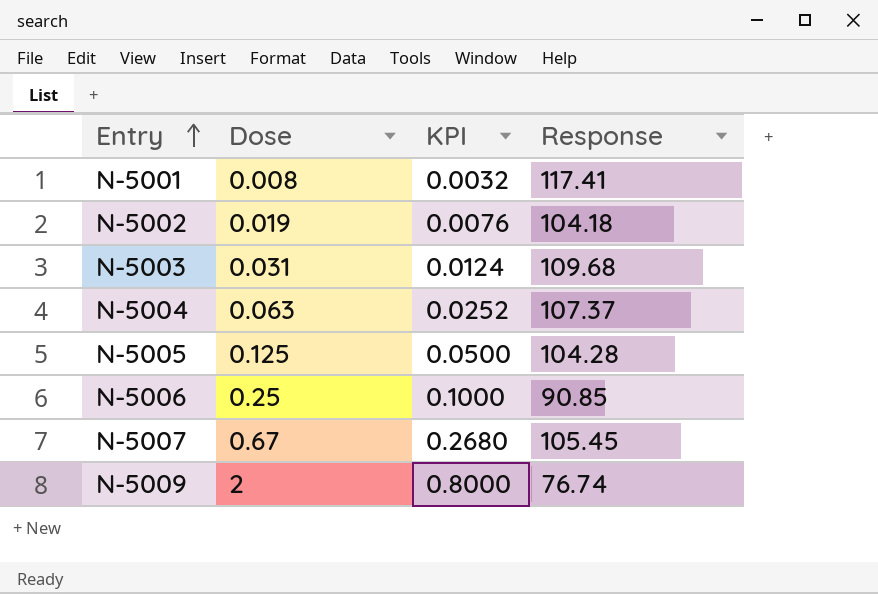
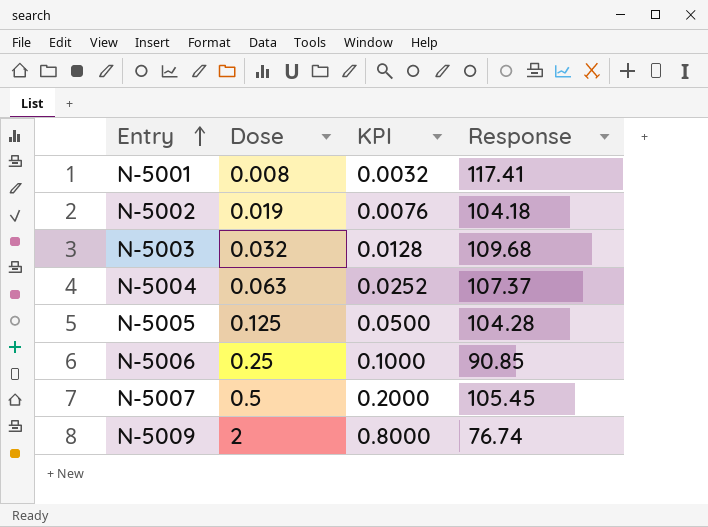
N-5003 | Dose: 0.031 -> 0.032
N-5003 | KPI: 0.0124 -> 0.0128
N-5007 | Dose: 0.67 -> 0.5
N-5007 | KPI: 0.2680 -> 0.2000

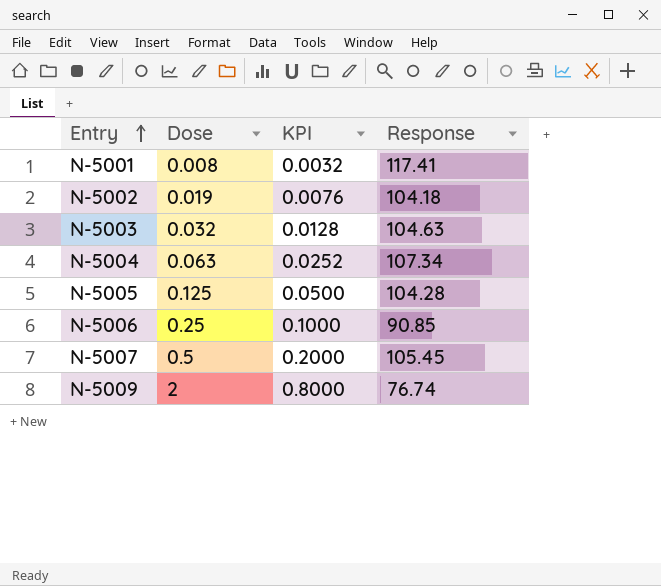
N-5003 | Response: 109.68 -> 104.63
N-5004 | Response: 107.37 -> 107.34

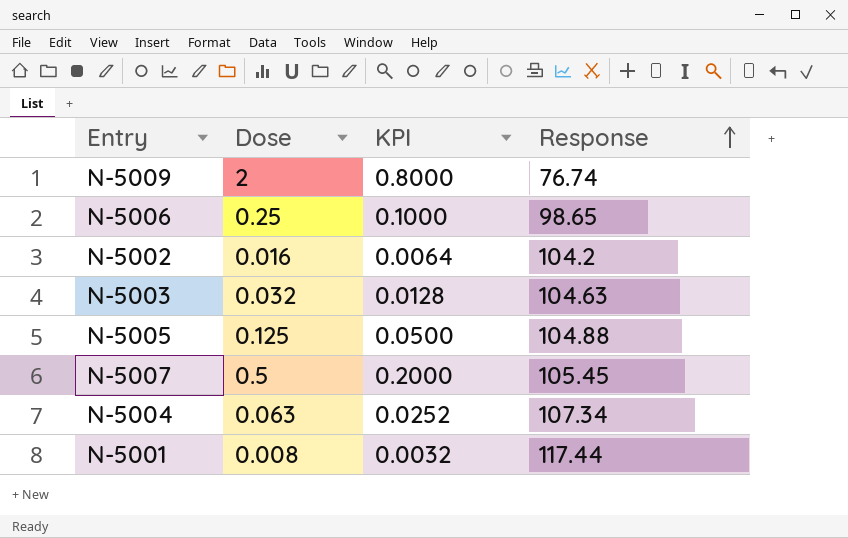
row order: Entry ascending -> Response ascending
N-5006 | Response: 90.85 -> 98.65
N-5002 | Dose: 0.019 -> 0.016
N-5002 | KPI: 0.0076 -> 0.0064
N-5002 | Response: 104.18 -> 104.2
N-5005 | Response: 104.28 -> 104.88
N-5001 | Response: 117.41 -> 117.44

